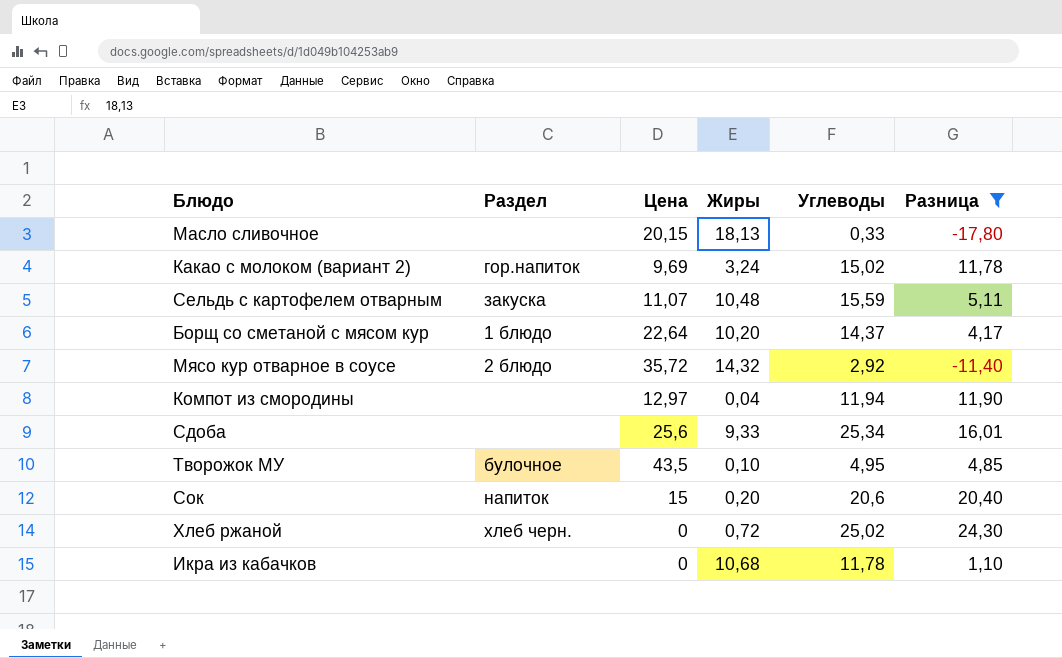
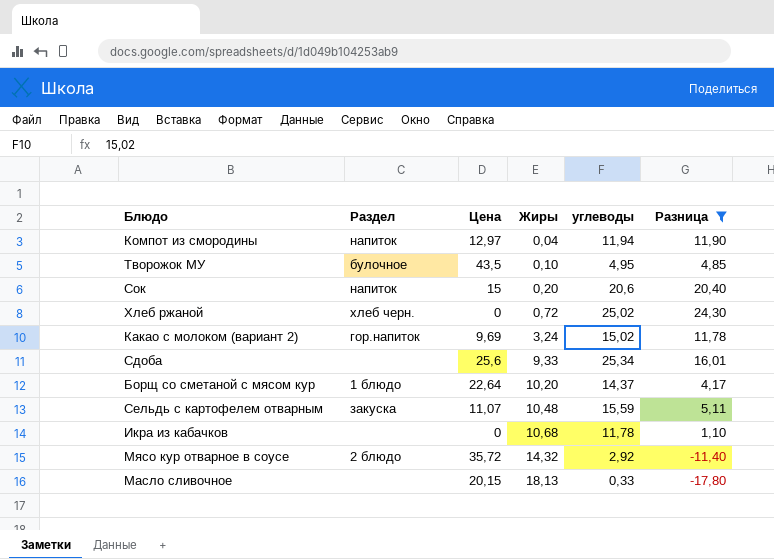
row order: none -> Жиры ascending
column name: Углеводы -> углеводы
Компот из смородины | Раздел: none -> напиток

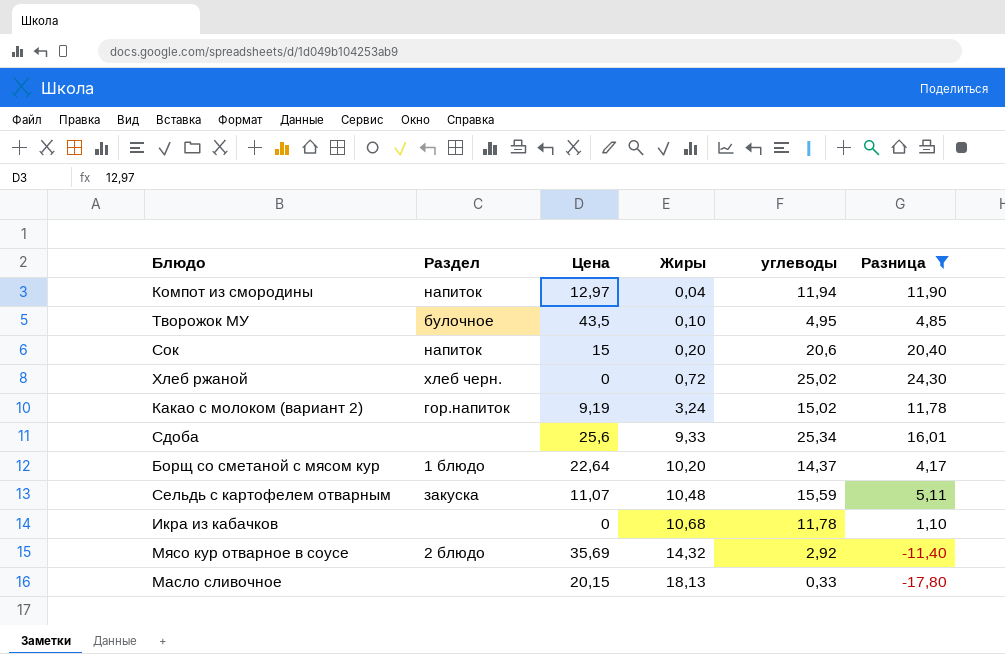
Какао с молоком (вариант 2) | Цена: 9,69 -> 9,19
Мясо кур отварное в соусе | Цена: 35,72 -> 35,69

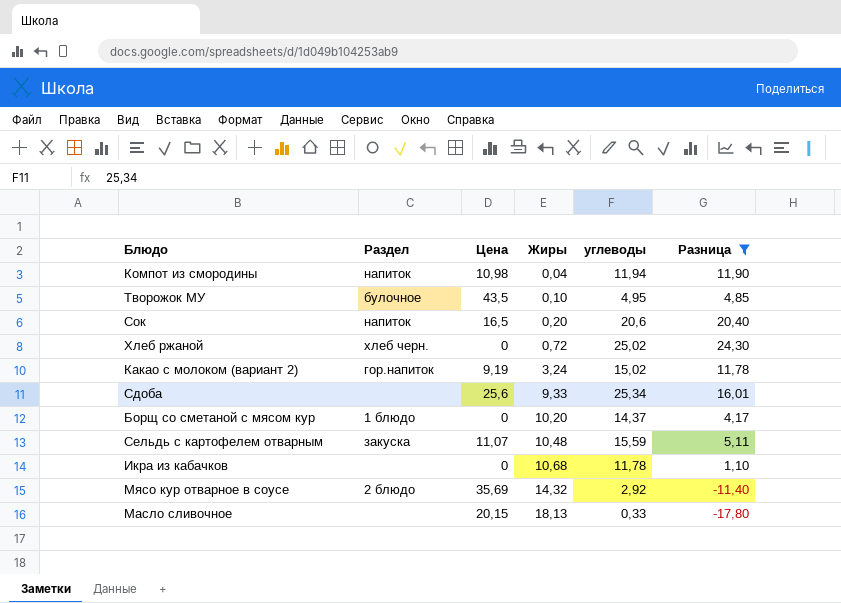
Компот из смородины | Цена: 12,97 -> 10,98
Сок | Цена: 15 -> 16,5
Борщ со сметаной с мясом кур | Цена: 22,64 -> 0

